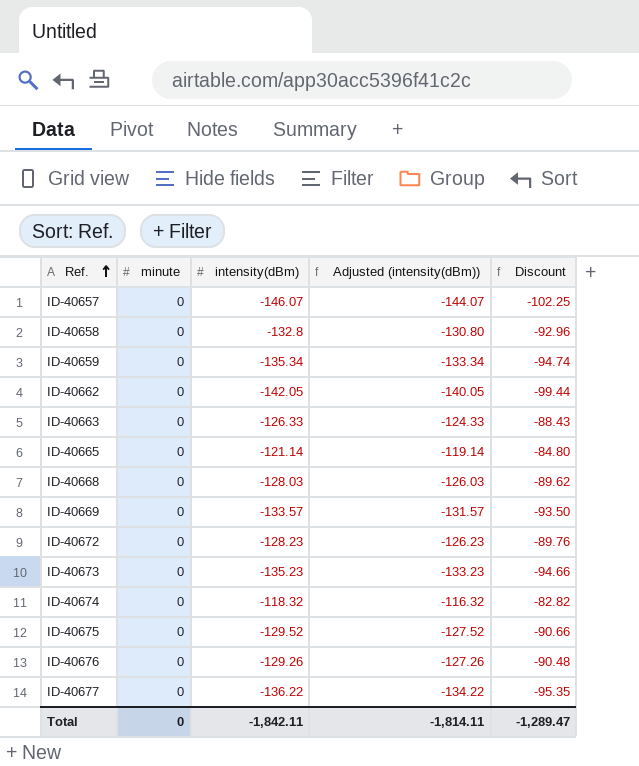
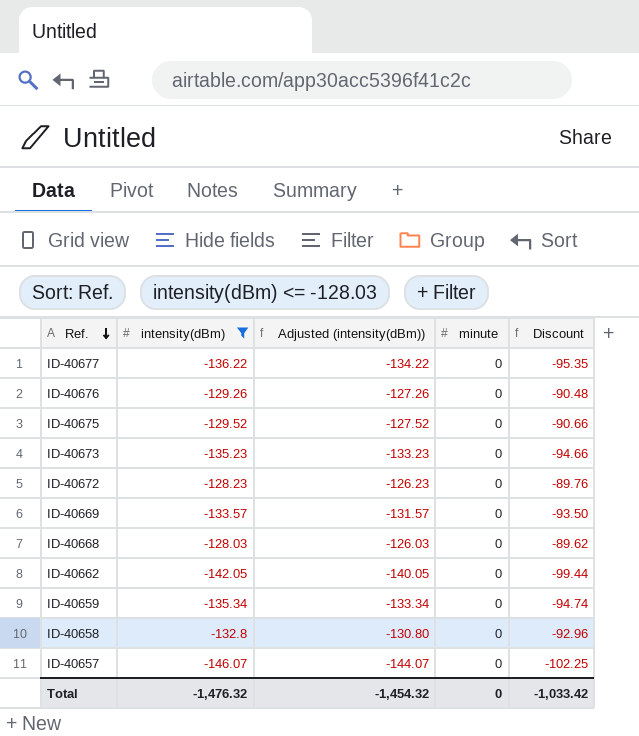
filter: none -> intensity(dBm) <= -128.03
row order: Ref. ascending -> Ref. descending
column minute | position: 2 -> 4
Total | intensity(dBm): -1,842.11 -> -1,476.32
Total | Adjusted (intensity(dBm)): -1,814.11 -> -1,454.32
Total | Discount: -1,289.47 -> -1,033.42

